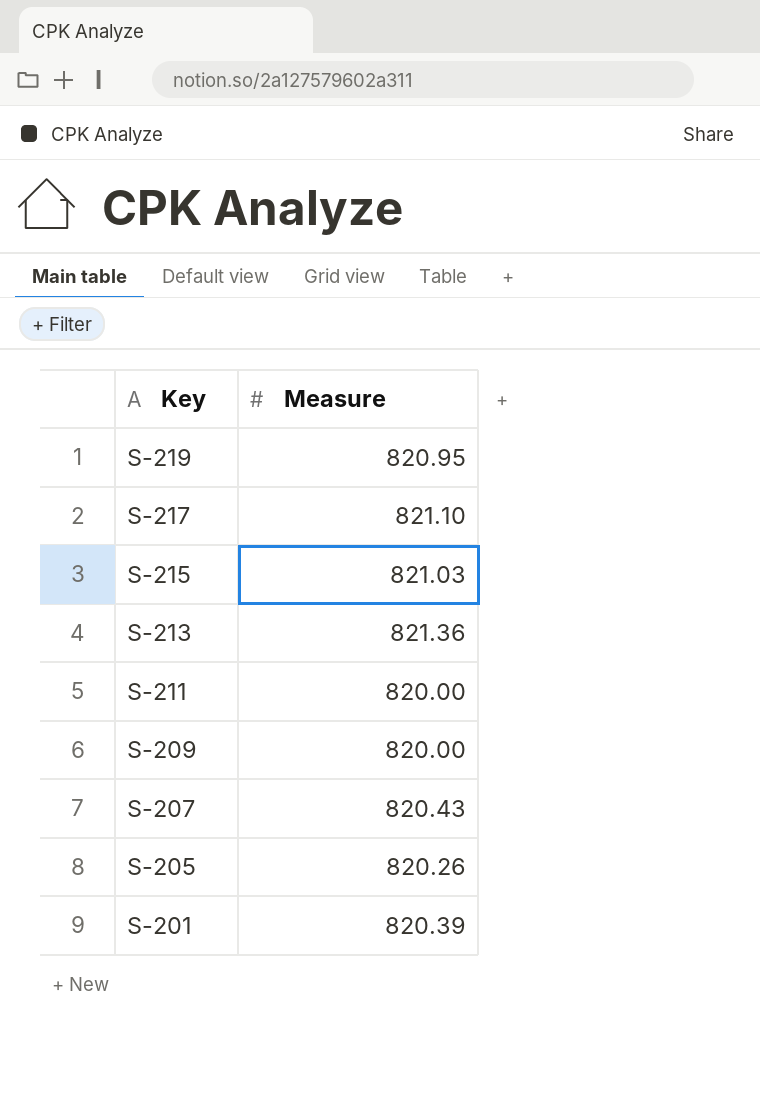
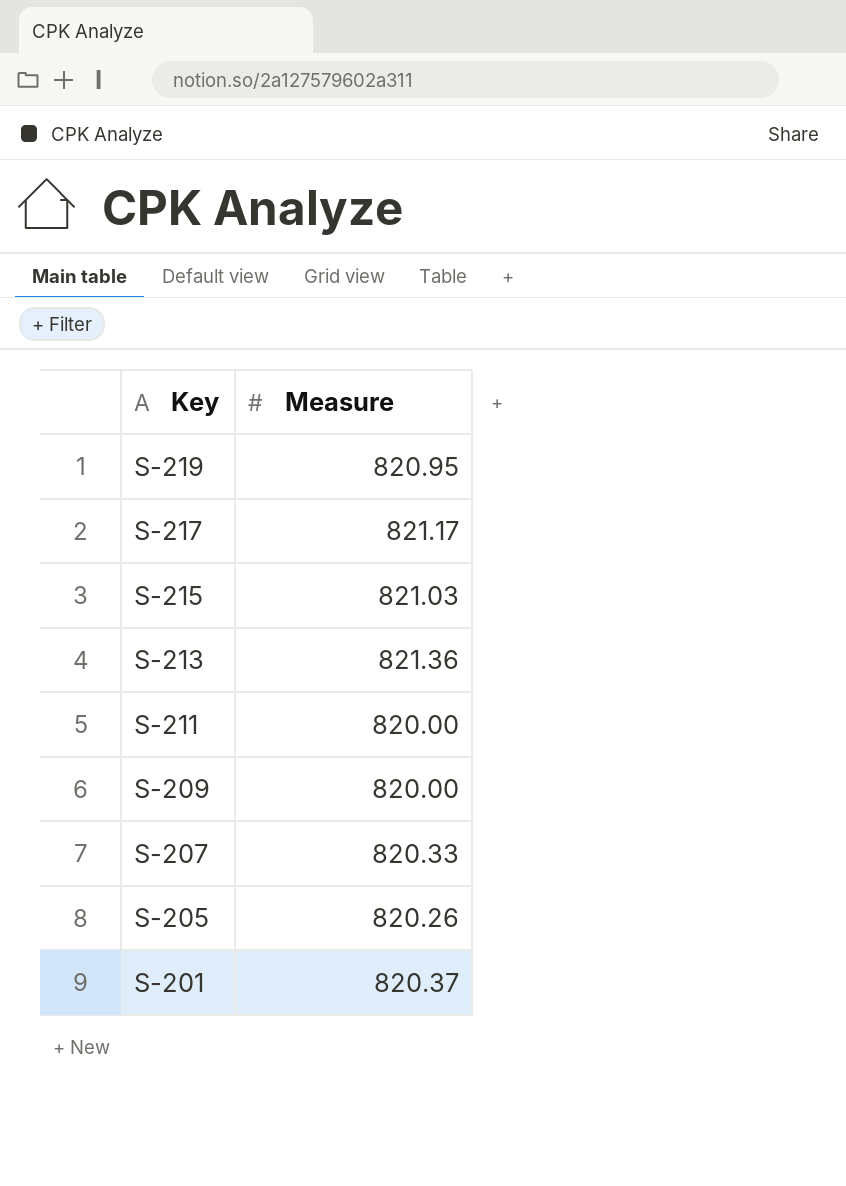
S-217 | Measure: 821.10 -> 821.17
S-207 | Measure: 820.43 -> 820.33
S-201 | Measure: 820.39 -> 820.37

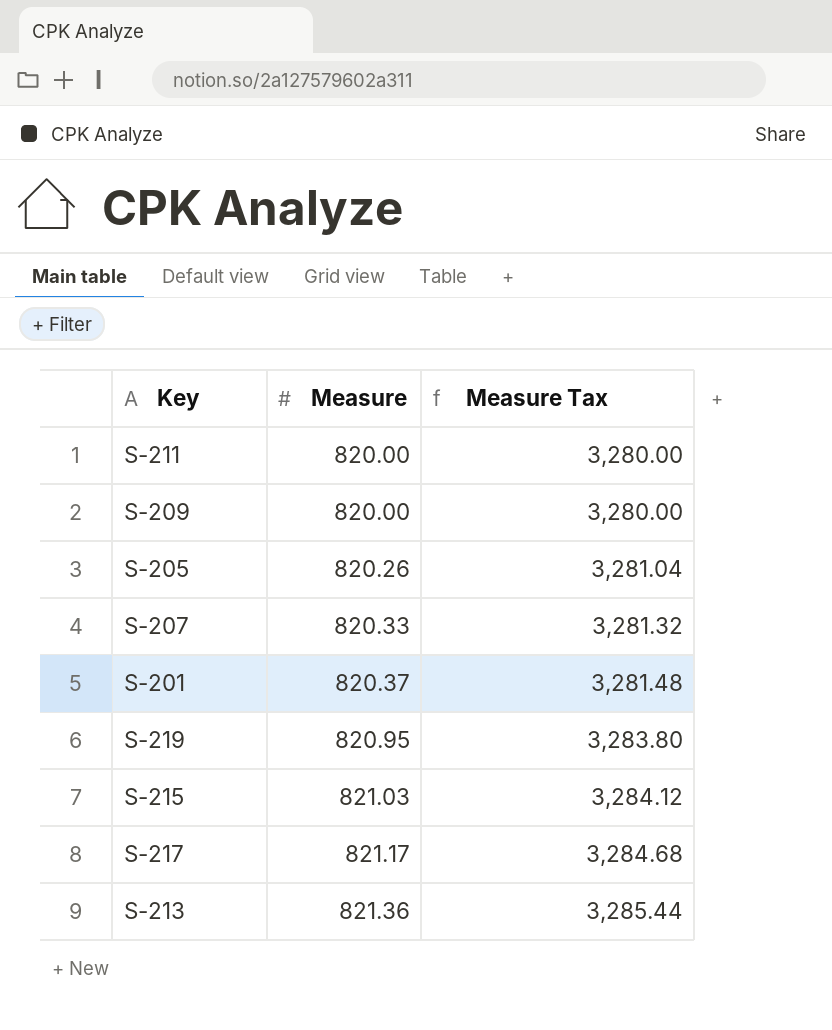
row order: Key descending -> Measure ascending
column Measure Tax | formula: none -> [Measure] * 4

